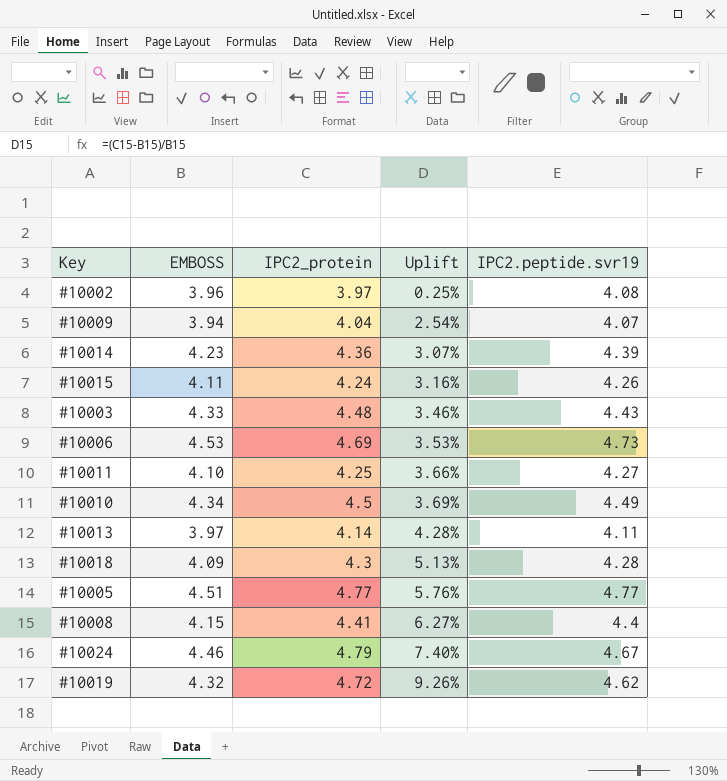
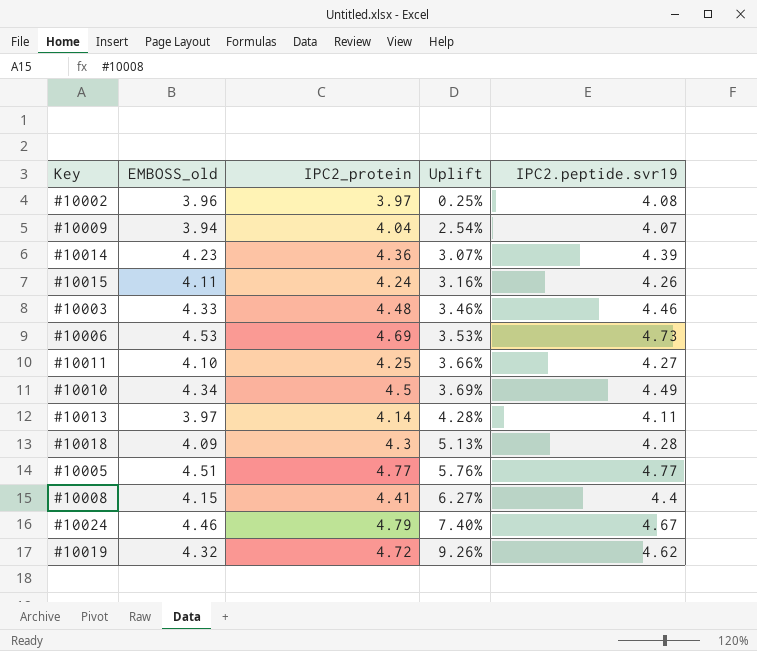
column name: EMBOSS -> EMBOSS_old
#10003 | IPC2.peptide.svr19: 4.43 -> 4.46

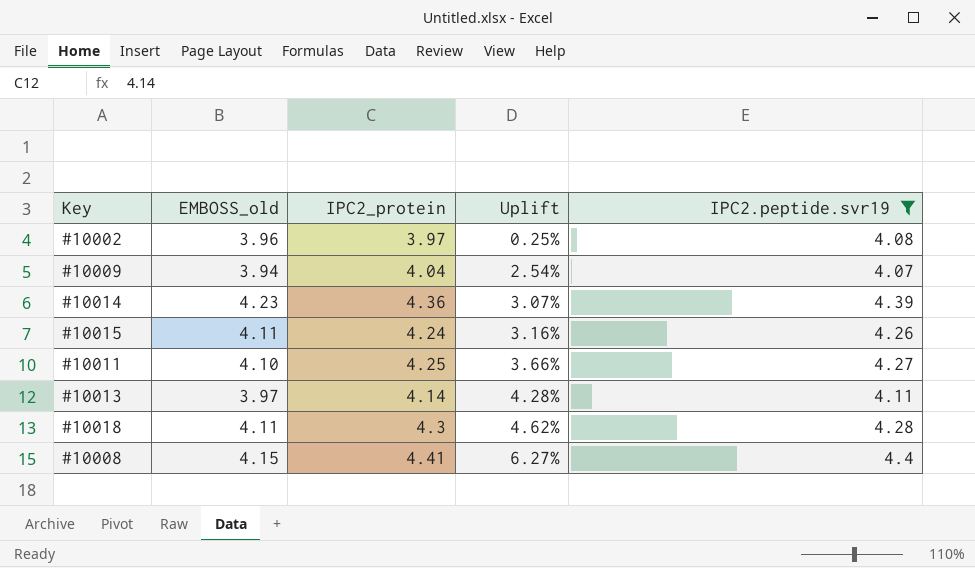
filter: none -> IPC2.peptide.svr19 <= 4.4
#10018 | EMBOSS_old: 4.09 -> 4.11
#10018 | Uplift: 5.13% -> 4.62%

